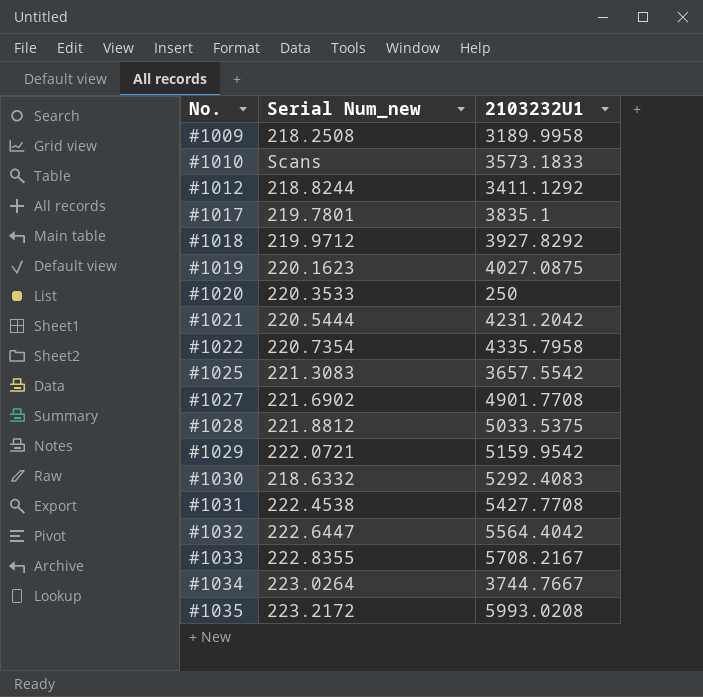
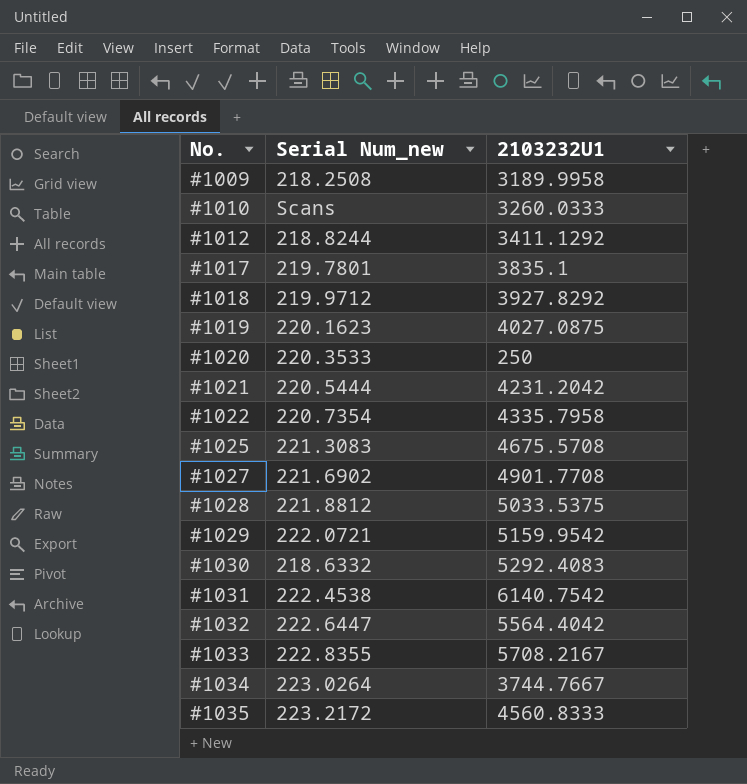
#1010 | 2103232U1: 3573.1833 -> 3260.0333
#1025 | 2103232U1: 3657.5542 -> 4675.5708
#1031 | 2103232U1: 5427.7708 -> 6140.7542
#1035 | 2103232U1: 5993.0208 -> 4560.8333

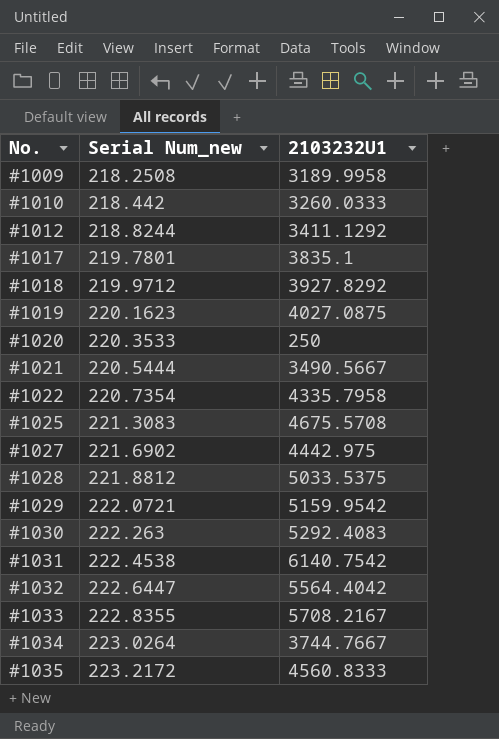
#1010 | Serial Num_new: Scans -> 218.442
#1021 | 2103232U1: 4231.2042 -> 3490.5667
#1027 | 2103232U1: 4901.7708 -> 4442.975
#1030 | Serial Num_new: 218.6332 -> 222.263

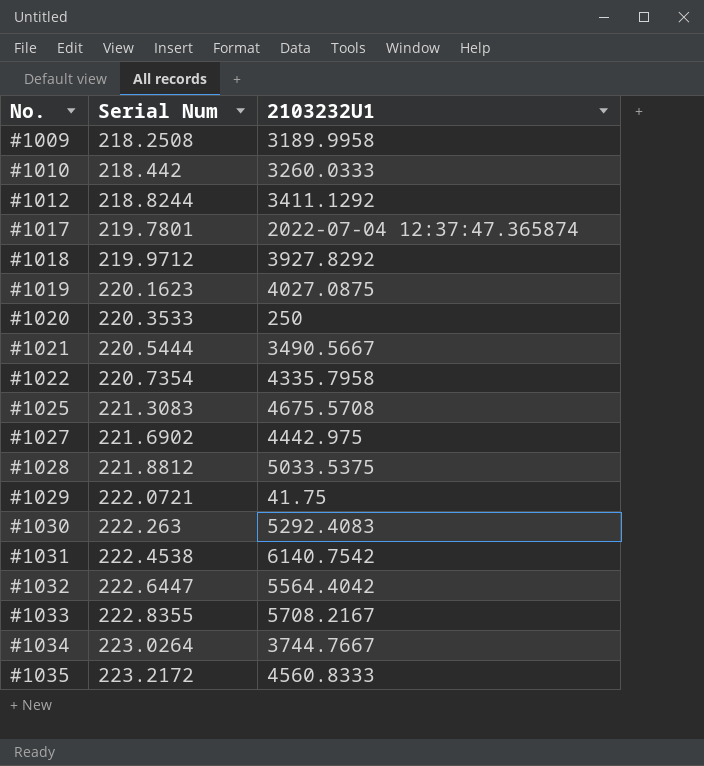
column name: Serial Num_new -> Serial Num
#1017 | 2103232U1: 3835.1 -> 2022-07-04 12:37:47.365874
#1029 | 2103232U1: 5159.9542 -> 41.75

